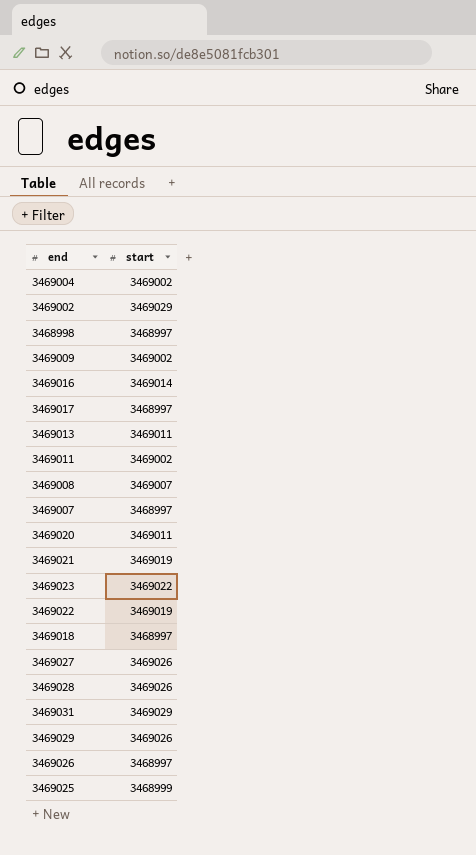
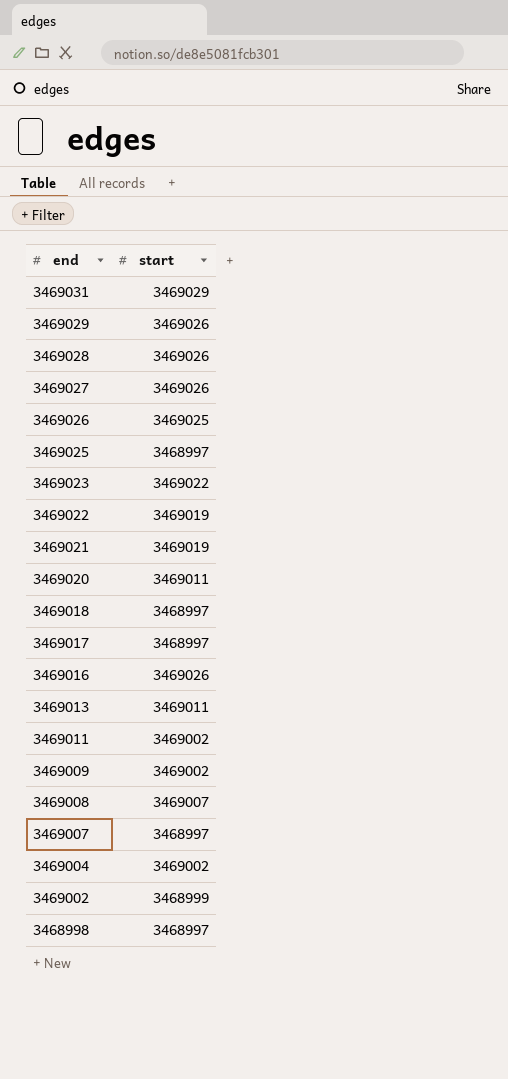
row order: none -> end descending
3469026 | start: 3468997 -> 3469025
3469025 | start: 3468999 -> 3468997
3469016 | start: 3469014 -> 3469026
3469002 | start: 3469029 -> 3468999

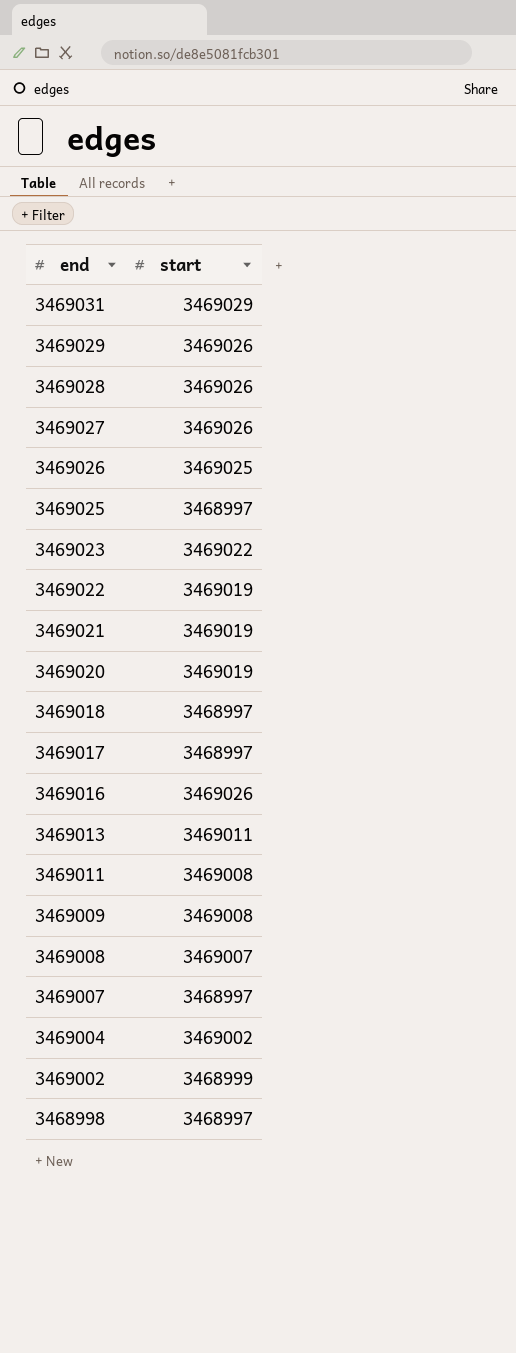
3469020 | start: 3469011 -> 3469019
3469011 | start: 3469002 -> 3469008
3469009 | start: 3469002 -> 3469008

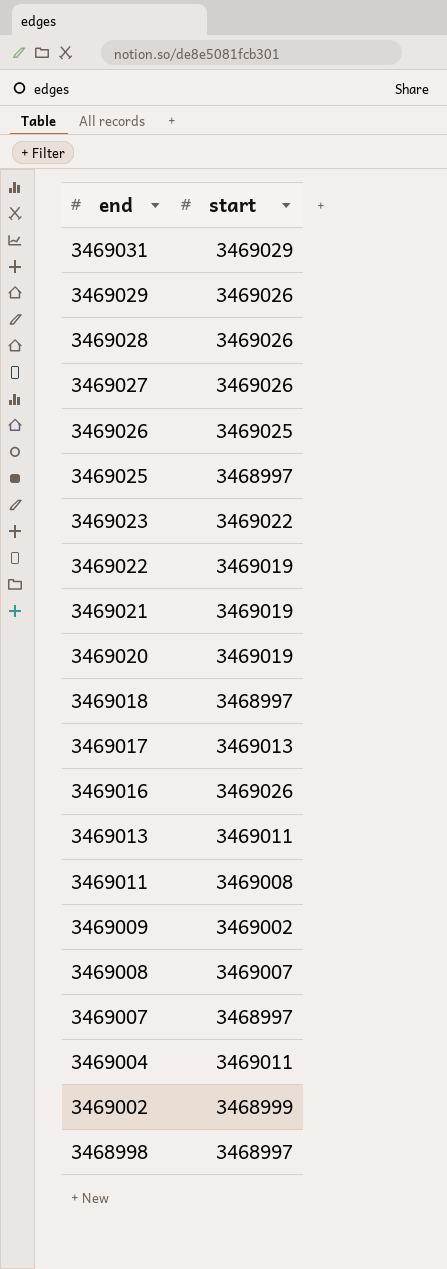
3469017 | start: 3468997 -> 3469013
3469009 | start: 3469008 -> 3469002
3469004 | start: 3469002 -> 3469011

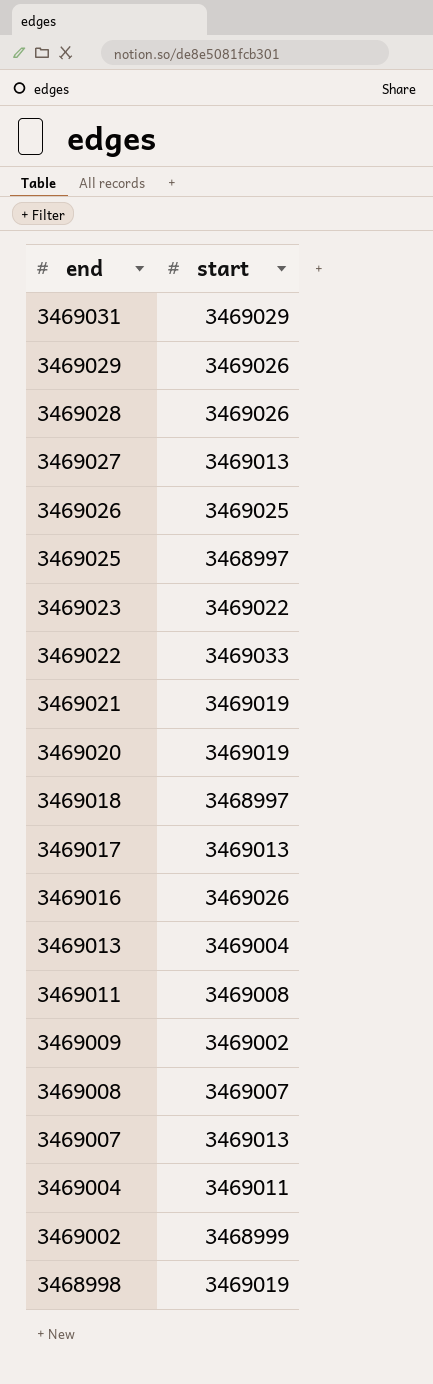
3469027 | start: 3469026 -> 3469013
3469022 | start: 3469019 -> 3469033
3469013 | start: 3469011 -> 3469004
3469007 | start: 3468997 -> 3469013
3468998 | start: 3468997 -> 3469019

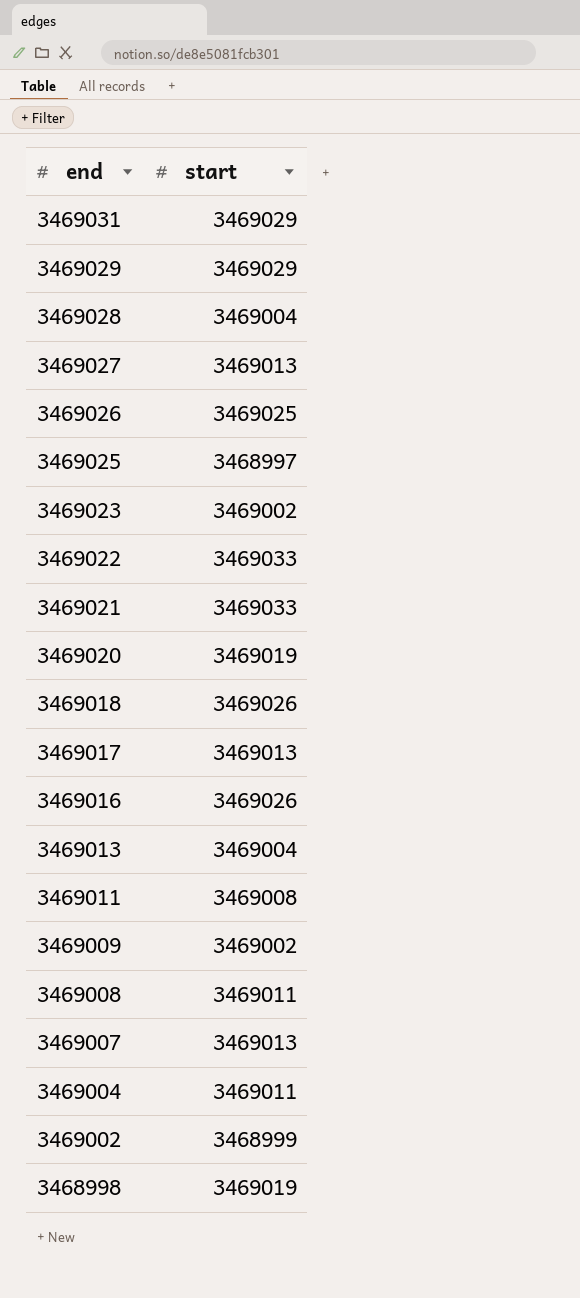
3469029 | start: 3469026 -> 3469029
3469028 | start: 3469026 -> 3469004
3469023 | start: 3469022 -> 3469002
3469021 | start: 3469019 -> 3469033
3469018 | start: 3468997 -> 3469026
3469008 | start: 3469007 -> 3469011

